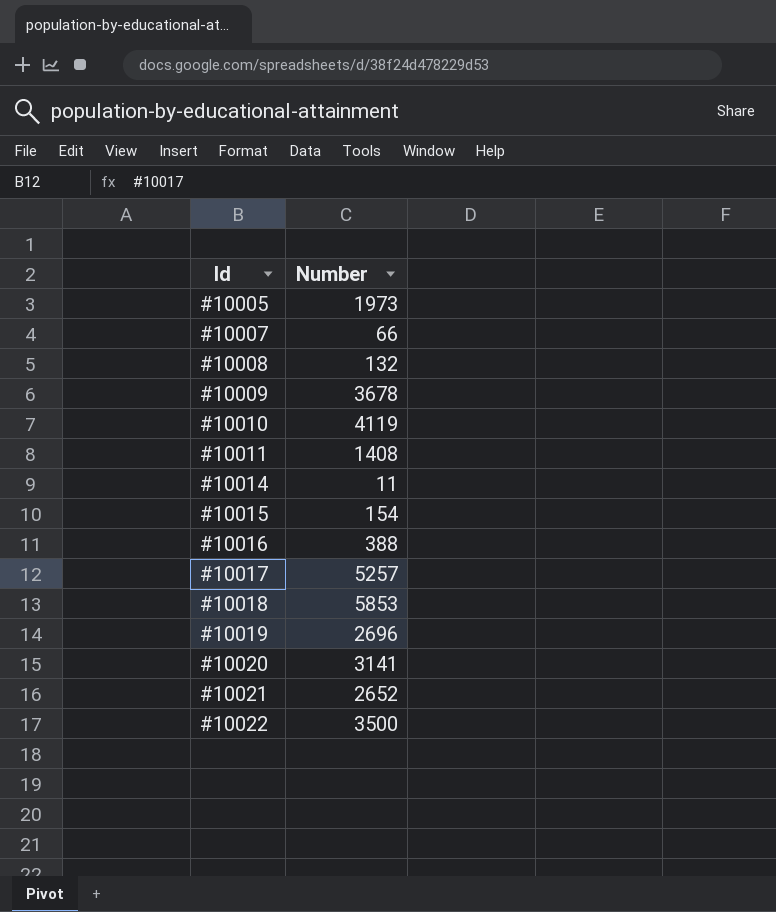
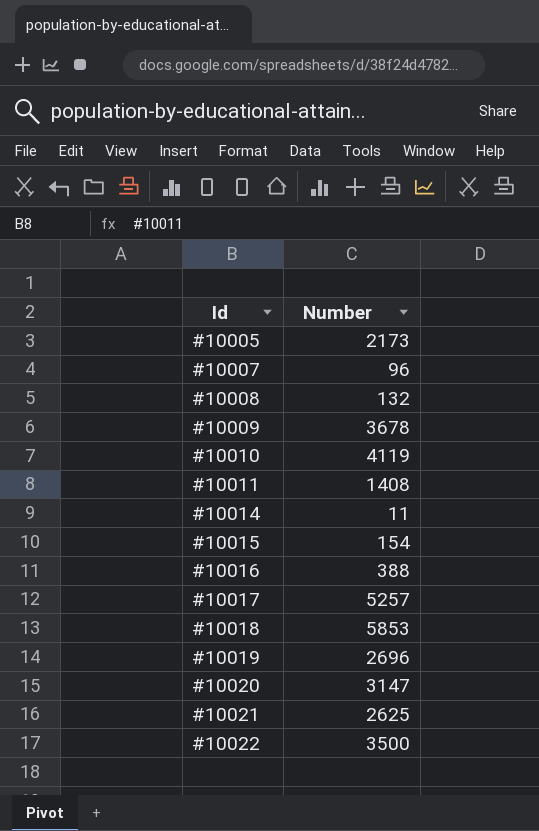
#10005 | Number: 1973 -> 2173
#10007 | Number: 66 -> 96
#10020 | Number: 3141 -> 3147
#10021 | Number: 2652 -> 2625

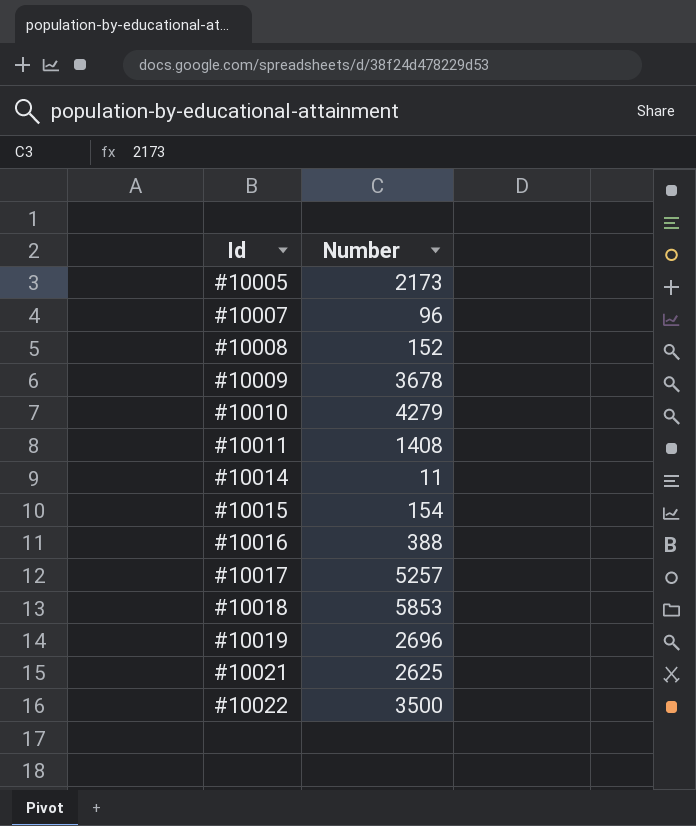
row #10020: 3147 -> none
#10008 | Number: 132 -> 152
#10010 | Number: 4119 -> 4279

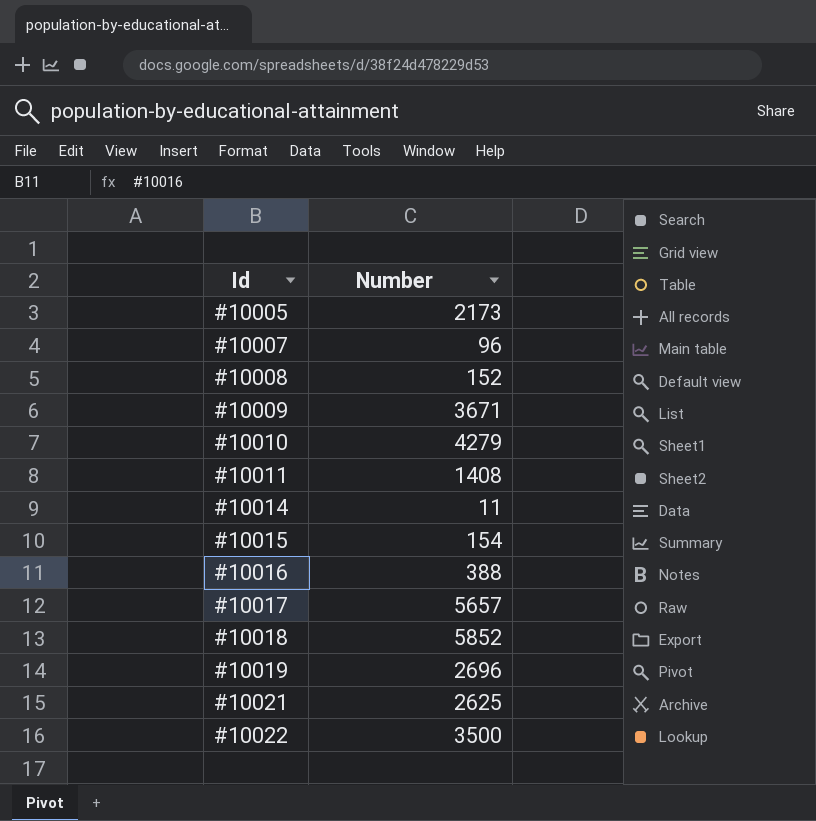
#10009 | Number: 3678 -> 3671
#10017 | Number: 5257 -> 5657
#10018 | Number: 5853 -> 5852

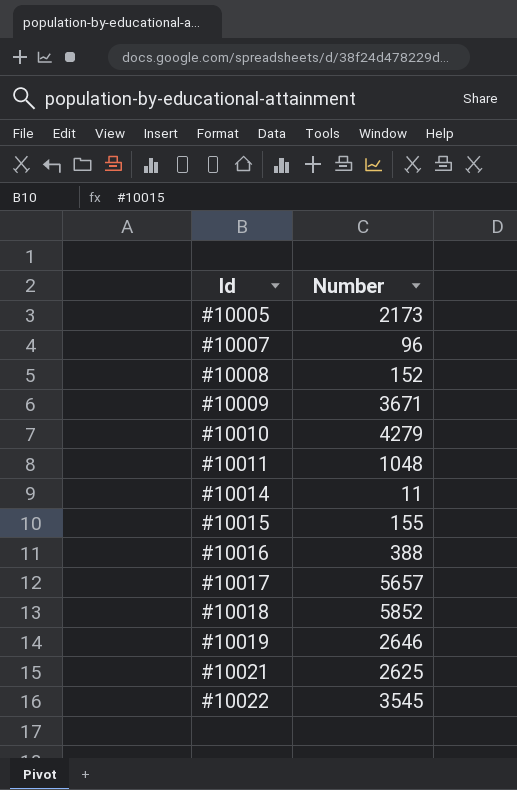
#10011 | Number: 1408 -> 1048
#10015 | Number: 154 -> 155
#10019 | Number: 2696 -> 2646
#10022 | Number: 3500 -> 3545

